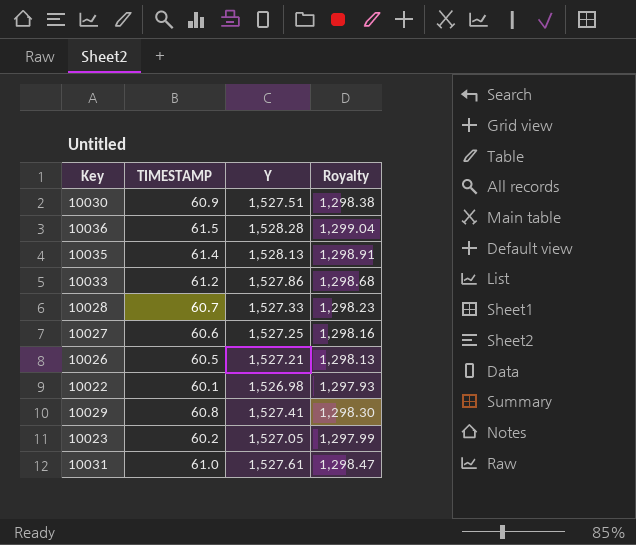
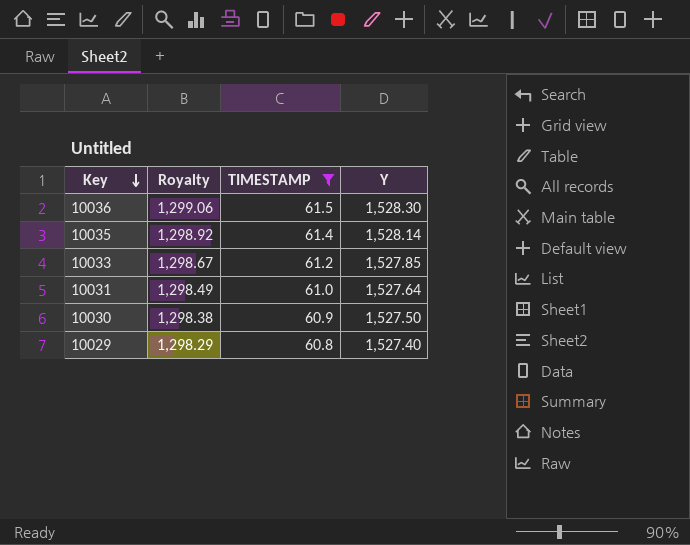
filter: none -> TIMESTAMP >= 60.8
row order: none -> Key descending
column Royalty | position: 4 -> 2
10036 | Royalty: 1,299.04 -> 1,299.06
10036 | Y: 1,528.28 -> 1,528.30
10035 | Royalty: 1,298.91 -> 1,298.92
10035 | Y: 1,528.13 -> 1,528.14
10033 | Royalty: 1,298.68 -> 1,298.67
10033 | Y: 1,527.86 -> 1,527.85
10031 | Royalty: 1,298.47 -> 1,298.49
10031 | Y: 1,527.61 -> 1,527.64
10030 | Y: 1,527.51 -> 1,527.50
10029 | Royalty: 1,298.30 -> 1,298.29
10029 | Y: 1,527.41 -> 1,527.40

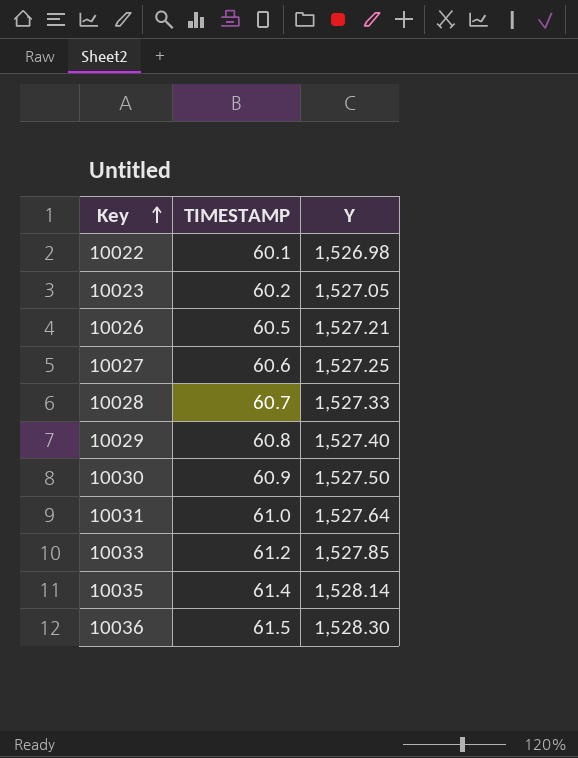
filter: TIMESTAMP >= 60.8 -> none
row order: Key descending -> Key ascending
column Royalty | formula: [Y] * 0.85 -> none

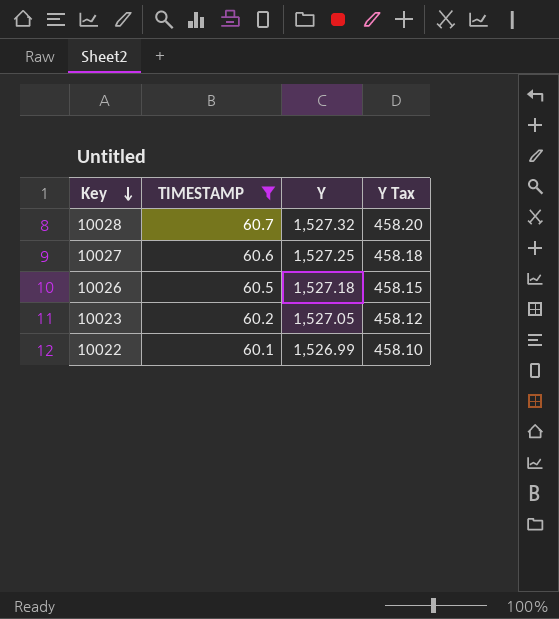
filter: none -> TIMESTAMP <= 60.7
row order: Key ascending -> Key descending
column Y Tax | formula: none -> [Y] * 0.3
10028 | Y: 1,527.33 -> 1,527.32
10026 | Y: 1,527.21 -> 1,527.18
10022 | Y: 1,526.98 -> 1,526.99

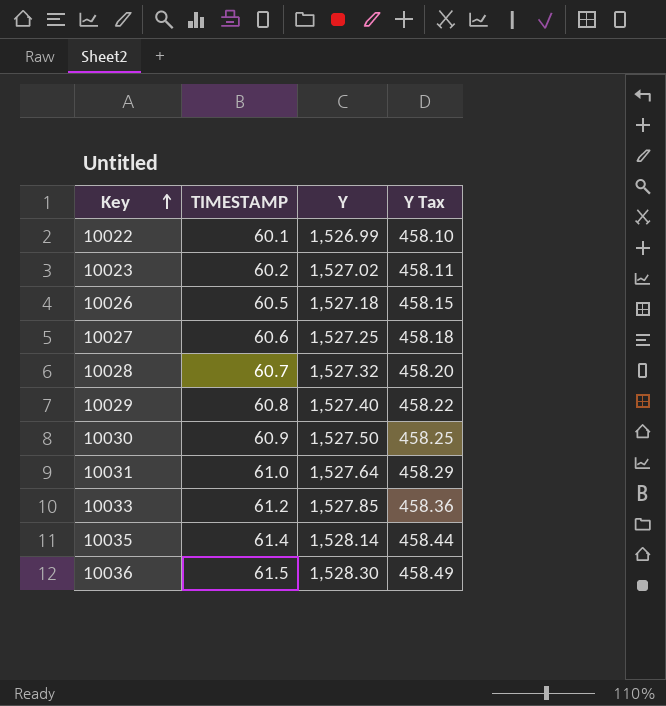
filter: TIMESTAMP <= 60.7 -> none
row order: Key descending -> Key ascending
10023 | Y: 1,527.05 -> 1,527.02
10023 | Y Tax: 458.12 -> 458.11

